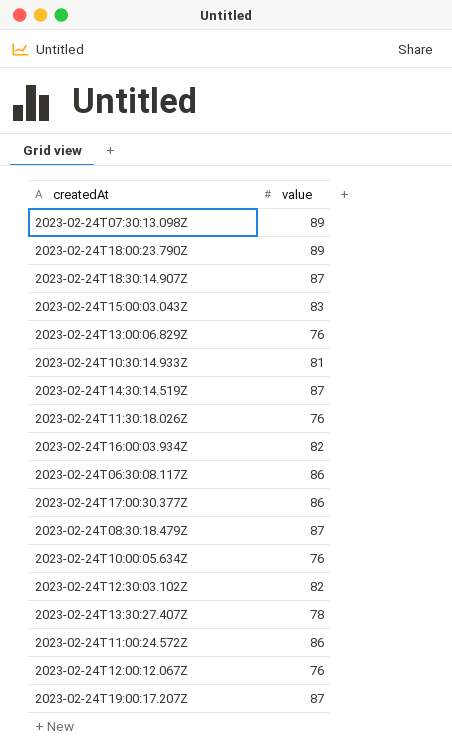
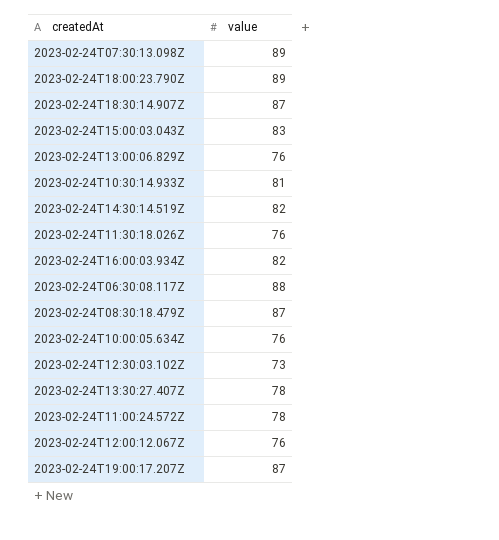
row 2023-02-24T17:00:30.377Z: 86 -> none
2023-02-24T14:30:14.519Z | value: 87 -> 82
2023-02-24T06:30:08.117Z | value: 86 -> 88
2023-02-24T12:30:03.102Z | value: 82 -> 73
2023-02-24T11:00:24.572Z | value: 86 -> 78

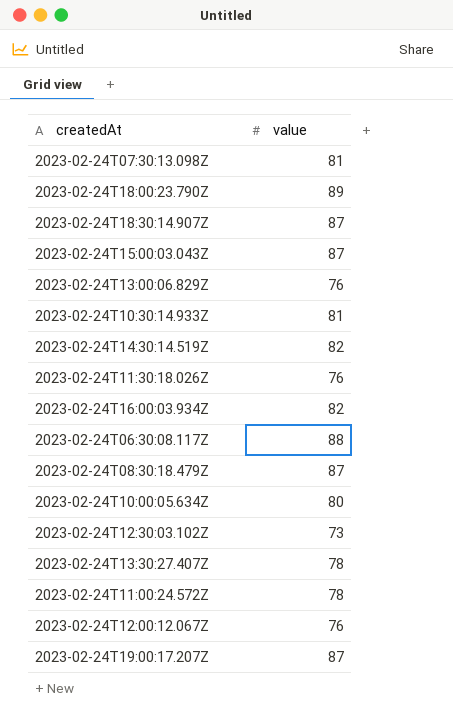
2023-02-24T07:30:13.098Z | value: 89 -> 81
2023-02-24T15:00:03.043Z | value: 83 -> 87
2023-02-24T10:00:05.634Z | value: 76 -> 80

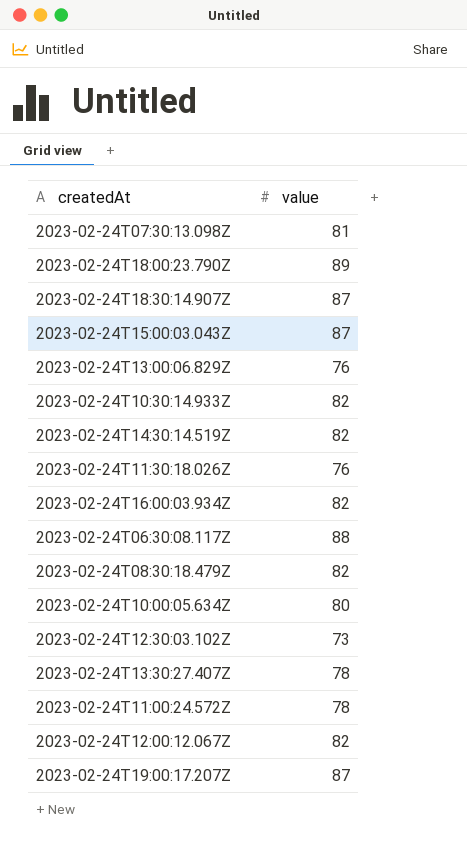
2023-02-24T10:30:14.933Z | value: 81 -> 82
2023-02-24T08:30:18.479Z | value: 87 -> 82
2023-02-24T12:00:12.067Z | value: 76 -> 82

